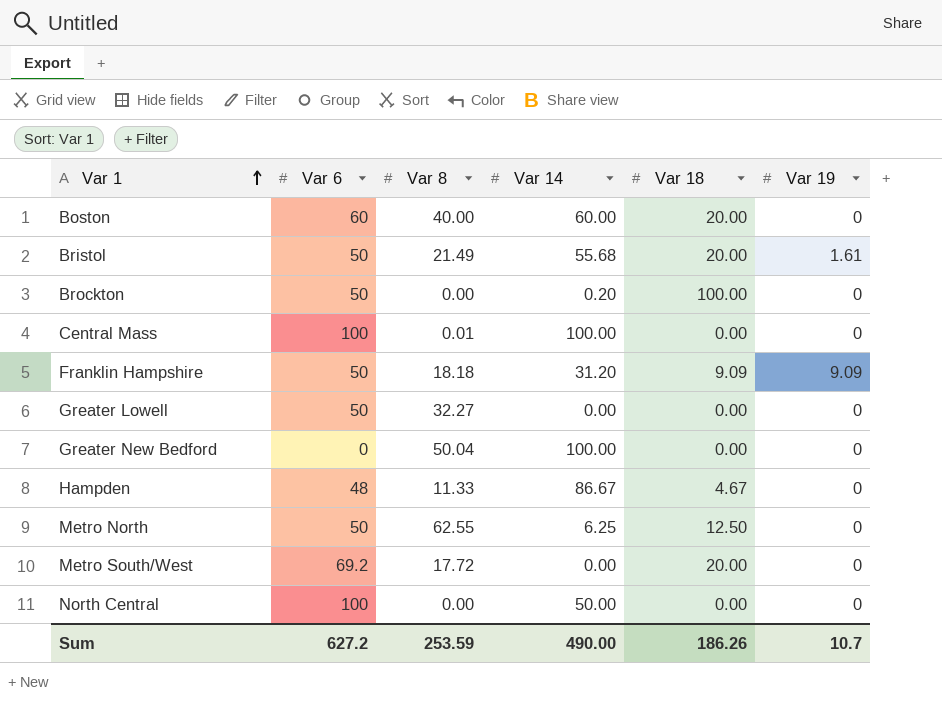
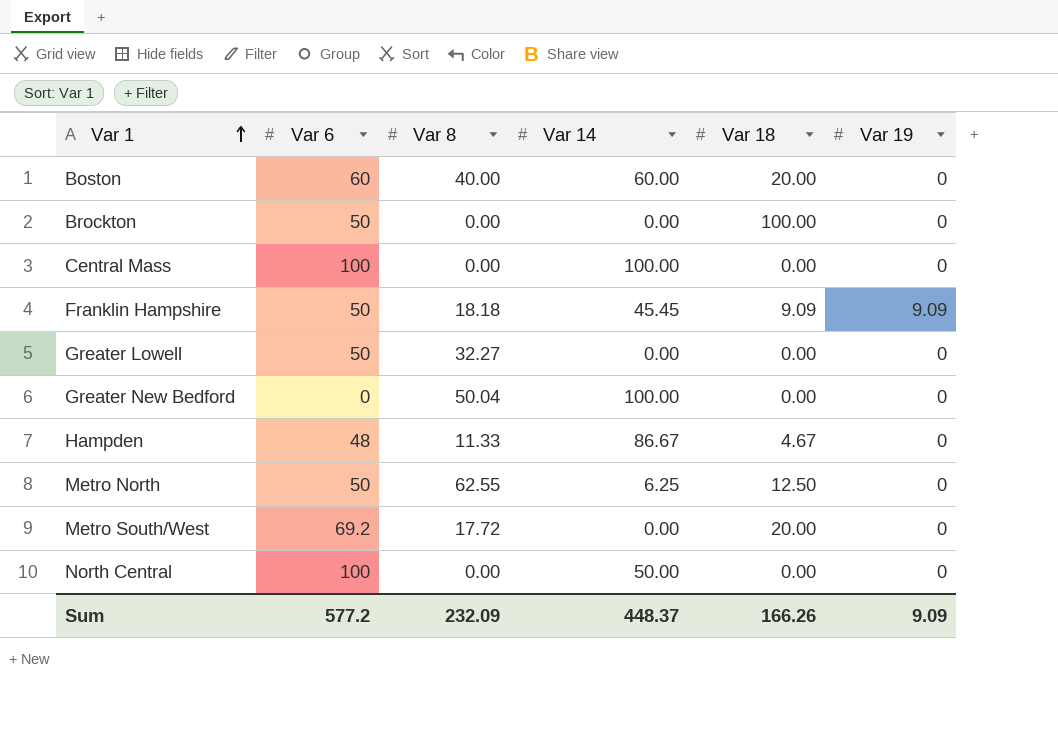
row Bristol: 50 | 21.49 | 55.68 | 20.00 | 1.61 -> none
Brockton | Var 14: 0.20 -> 0.00
Central Mass | Var 8: 0.01 -> 0.00
Franklin Hampshire | Var 14: 31.20 -> 45.45
Sum | Var 6: 627.2 -> 577.2
Sum | Var 8: 253.59 -> 232.09
Sum | Var 14: 490.00 -> 448.37
Sum | Var 18: 186.26 -> 166.26
Sum | Var 19: 10.7 -> 9.09

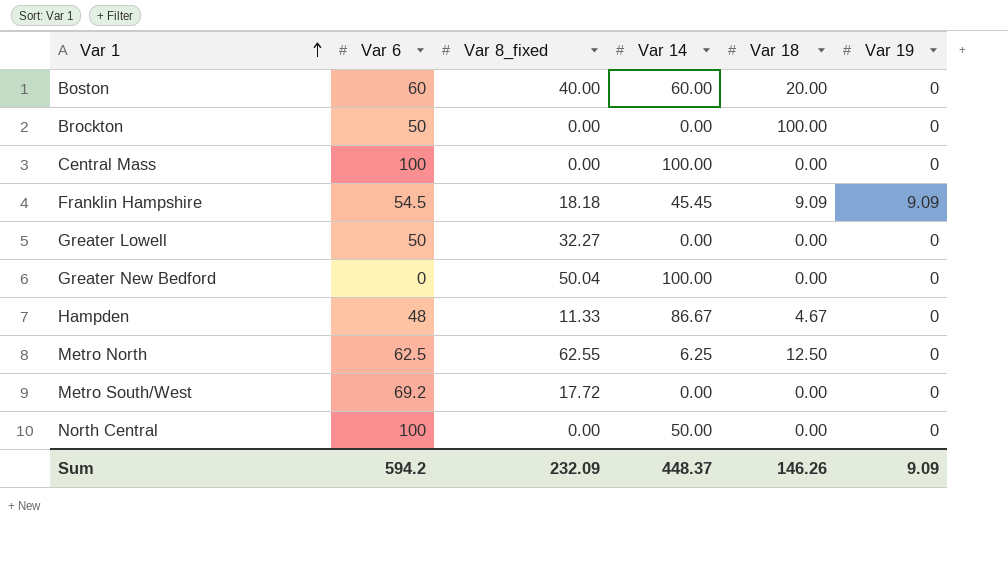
column name: Var 8 -> Var 8_fixed
Franklin Hampshire | Var 6: 50 -> 54.5
Metro North | Var 6: 50 -> 62.5
Metro South/West | Var 18: 20.00 -> 0.00
Sum | Var 6: 577.2 -> 594.2
Sum | Var 18: 166.26 -> 146.26

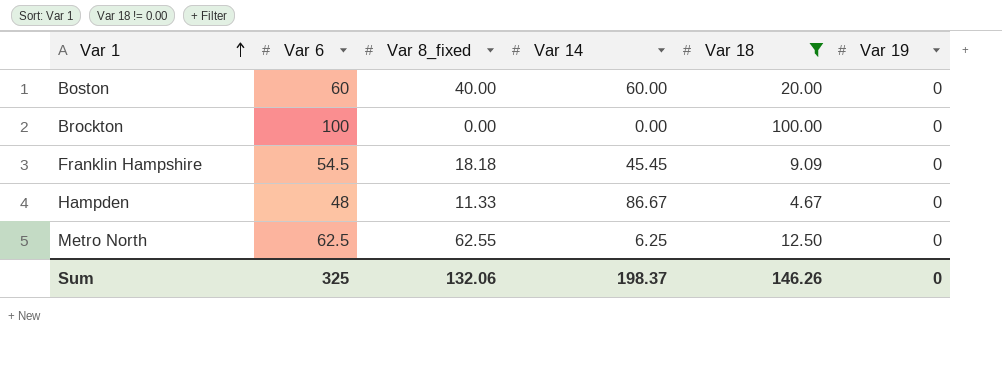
filter: none -> Var 18 != 0.00
Brockton | Var 6: 50 -> 100
Franklin Hampshire | Var 19: 9.09 -> 0
Sum | Var 6: 594.2 -> 325
Sum | Var 8_fixed: 232.09 -> 132.06
Sum | Var 14: 448.37 -> 198.37
Sum | Var 19: 9.09 -> 0

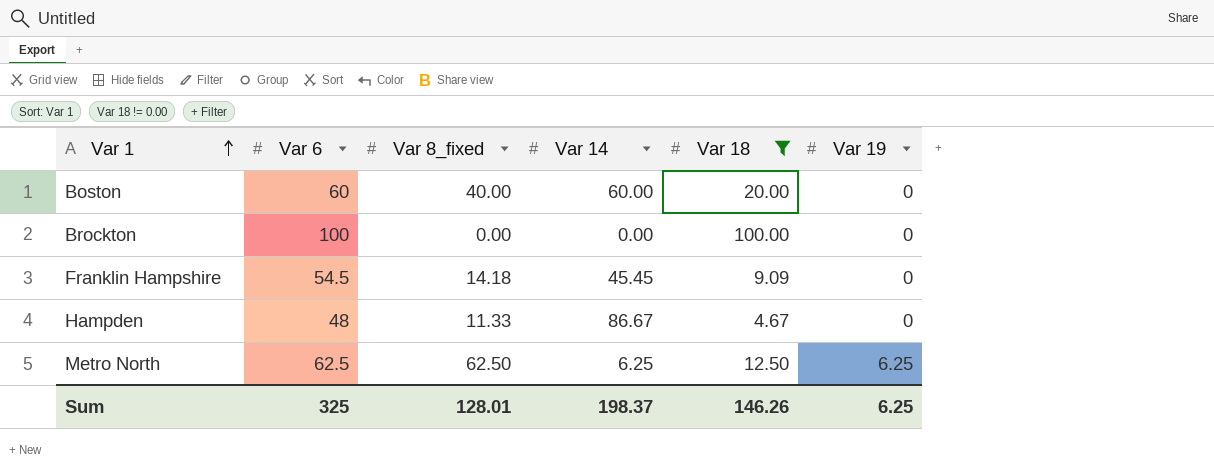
Franklin Hampshire | Var 8_fixed: 18.18 -> 14.18
Metro North | Var 8_fixed: 62.55 -> 62.50
Metro North | Var 19: 0 -> 6.25
Sum | Var 8_fixed: 132.06 -> 128.01
Sum | Var 19: 0 -> 6.25

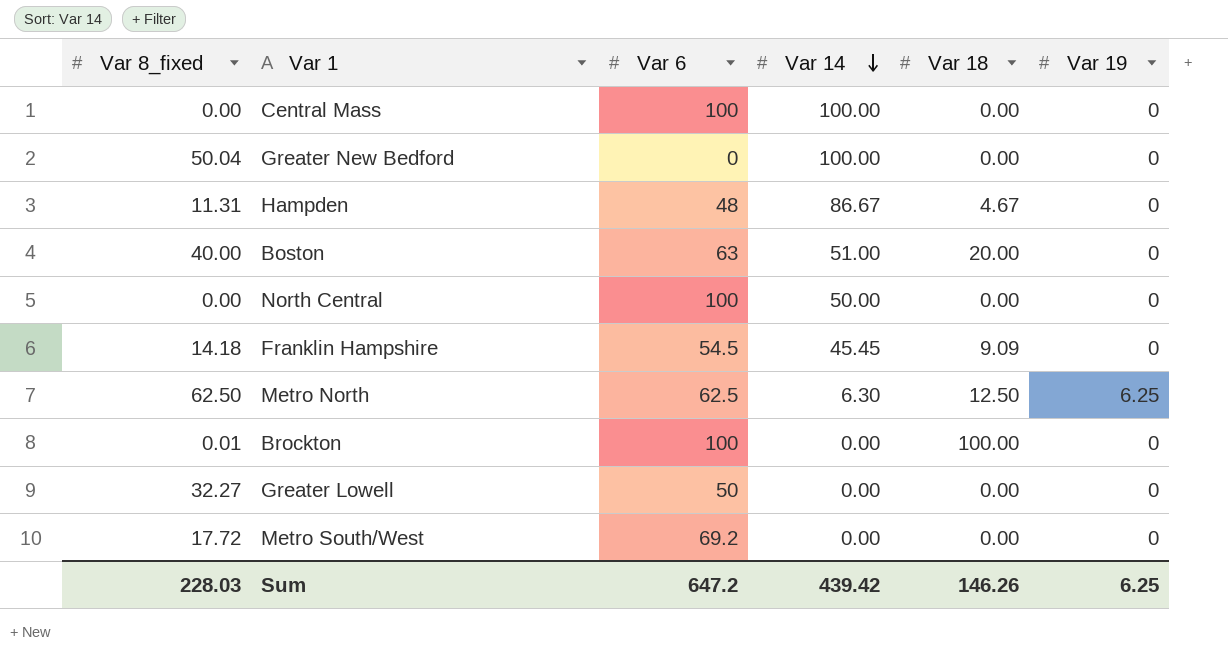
filter: Var 18 != 0.00 -> none
row order: Var 1 ascending -> Var 14 descending
column Var 8_fixed | position: 3 -> 1
Hampden | Var 8_fixed: 11.33 -> 11.31
Boston | Var 6: 60 -> 63
Boston | Var 14: 60.00 -> 51.00
Metro North | Var 14: 6.25 -> 6.30
Brockton | Var 8_fixed: 0.00 -> 0.01
Sum | Var 8_fixed: 128.01 -> 228.03
Sum | Var 6: 325 -> 647.2
Sum | Var 14: 198.37 -> 439.42

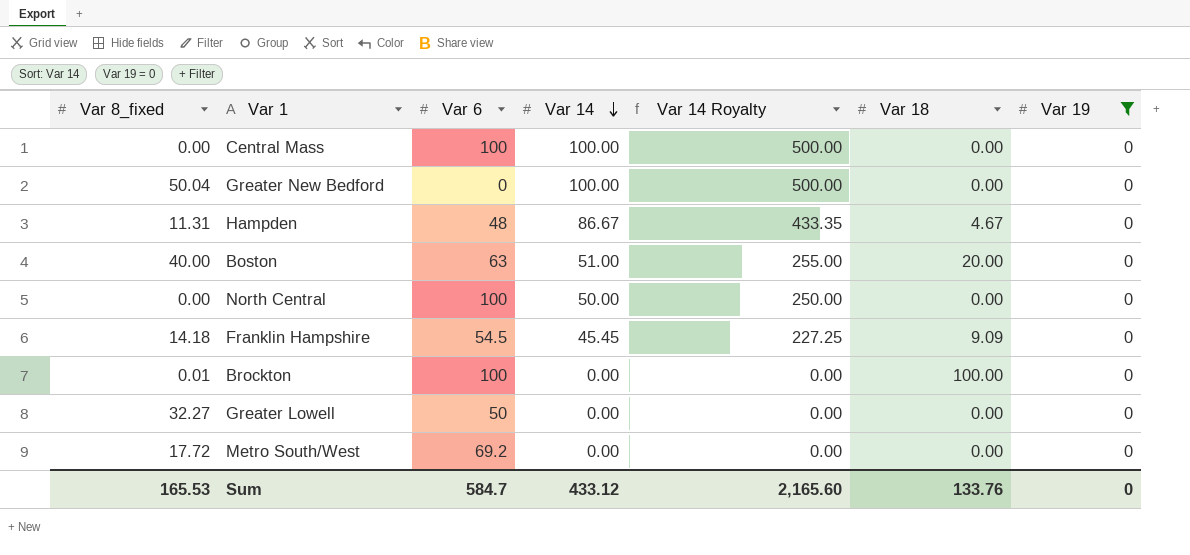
filter: none -> Var 19 = 0
column Var 14 Royalty | formula: none -> [Var 14] * 5
Sum | Var 8_fixed: 228.03 -> 165.53
Sum | Var 6: 647.2 -> 584.7
Sum | Var 14: 439.42 -> 433.12
Sum | Var 18: 146.26 -> 133.76
Sum | Var 19: 6.25 -> 0

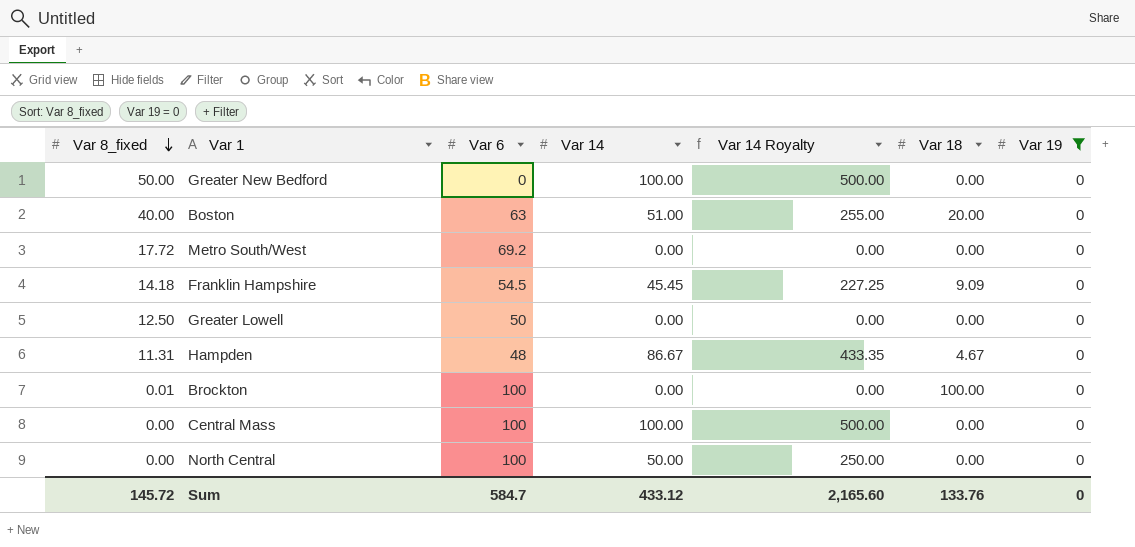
row order: Var 14 descending -> Var 8_fixed descending
Greater New Bedford | Var 8_fixed: 50.04 -> 50.00
Greater Lowell | Var 8_fixed: 32.27 -> 12.50
Sum | Var 8_fixed: 165.53 -> 145.72

